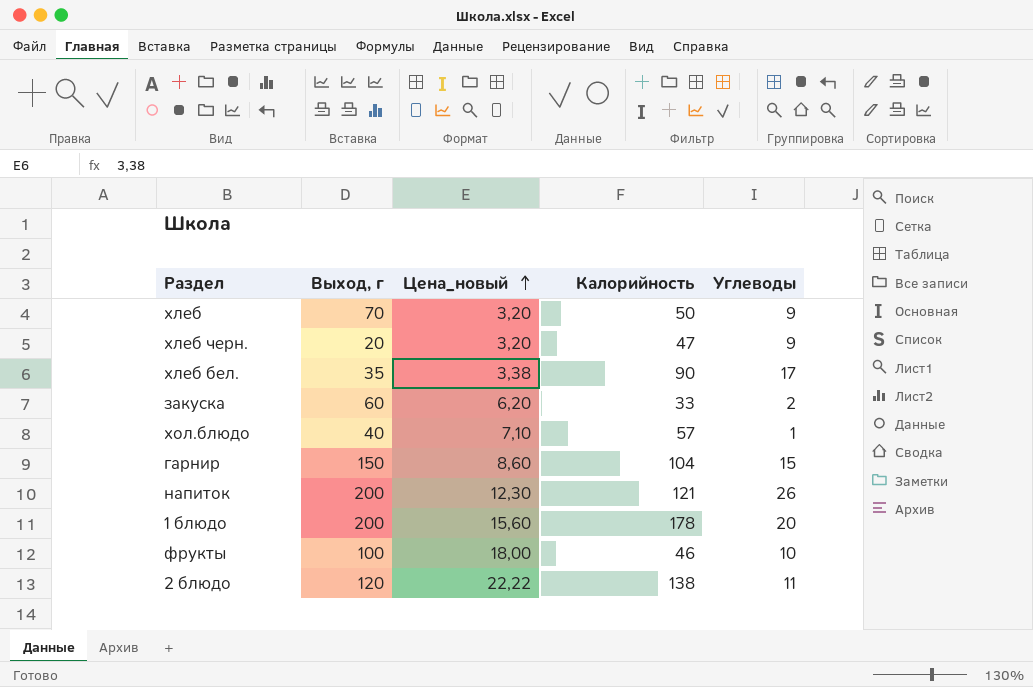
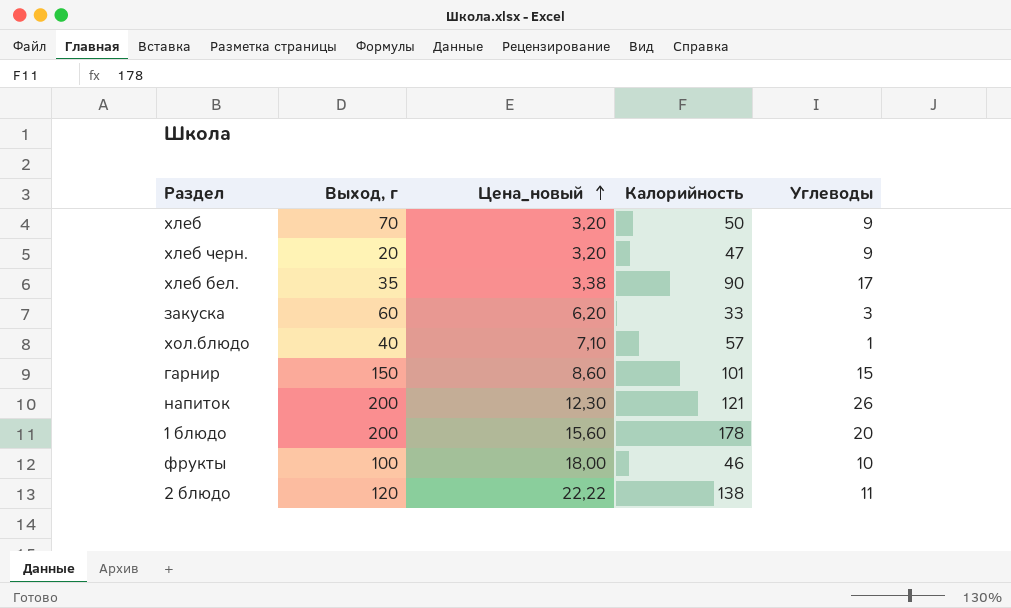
закуска | Углеводы: 2 -> 3
гарнир | Калорийность: 104 -> 101

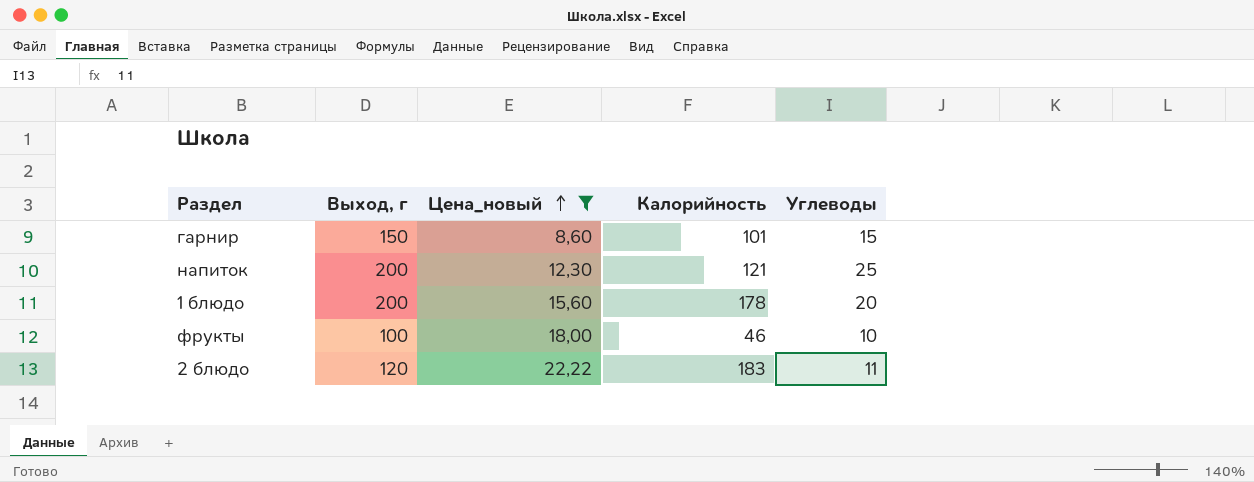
filter: none -> Цена_новый >= 8,60
напиток | Углеводы: 26 -> 25
2 блюдо | Калорийность: 138 -> 183

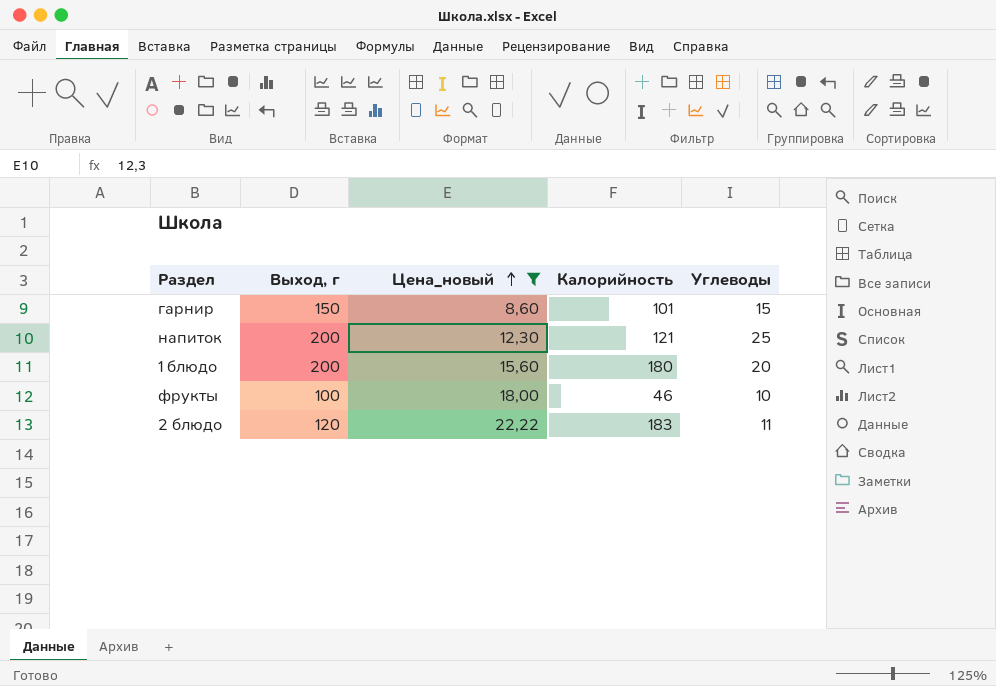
1 блюдо | Калорийность: 178 -> 180

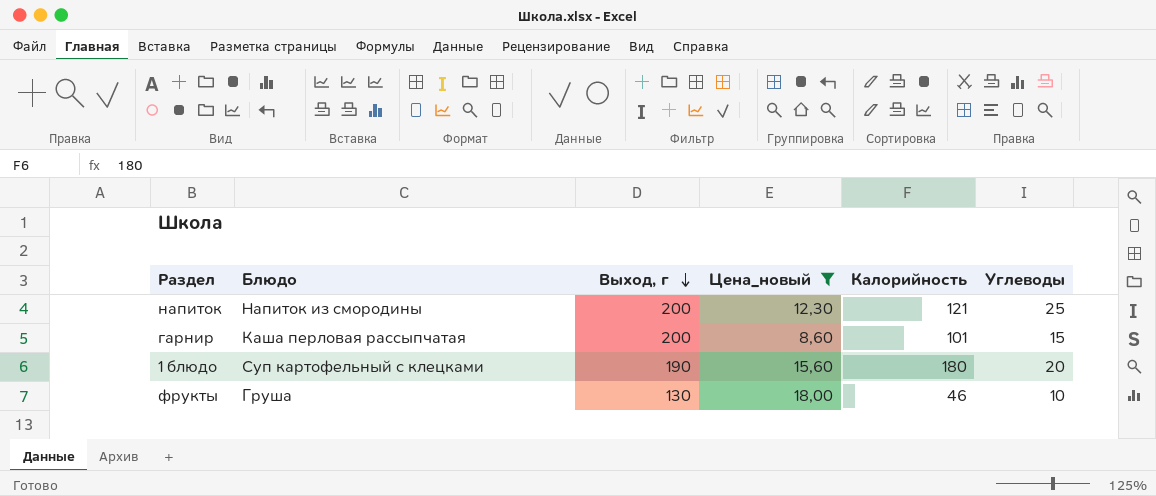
row order: Цена_новый ascending -> Выход, г descending
column Блюдо | position: none -> 2
row 2 блюдо: 120 | 22,22 | 183 | 11 -> none
гарнир | Выход, г: 150 -> 200
1 блюдо | Выход, г: 200 -> 190
фрукты | Выход, г: 100 -> 130

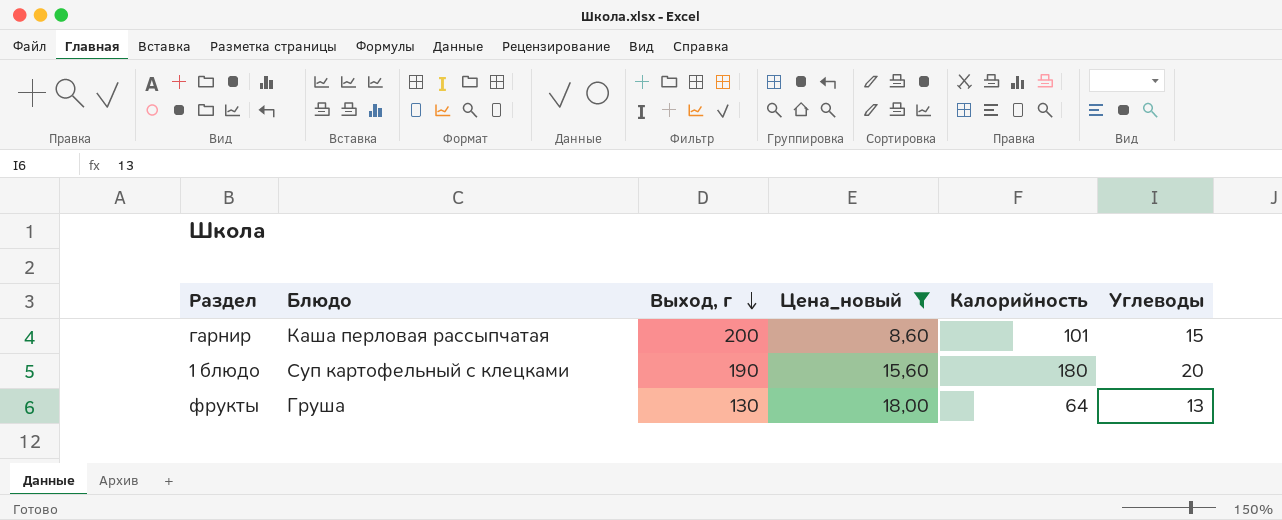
row напиток: Напиток из смородины | 200 | 12,30 | 121 | 25 -> none
фрукты | Калорийность: 46 -> 64
фрукты | Углеводы: 10 -> 13

